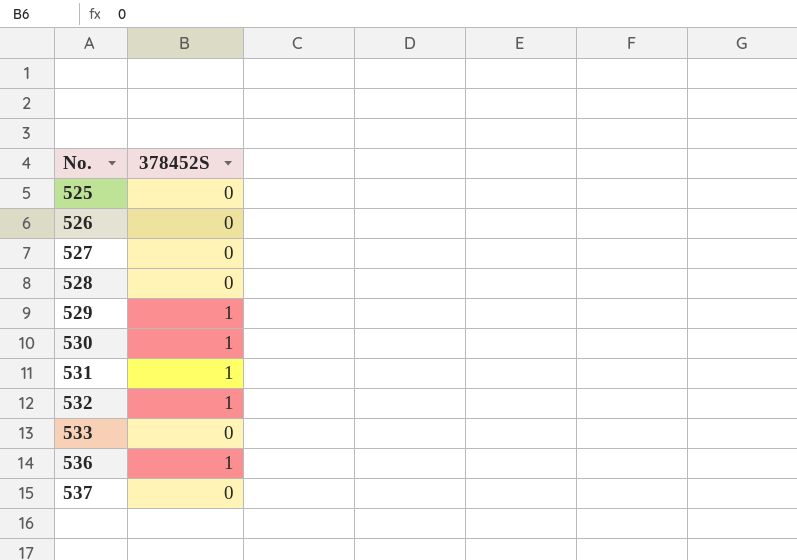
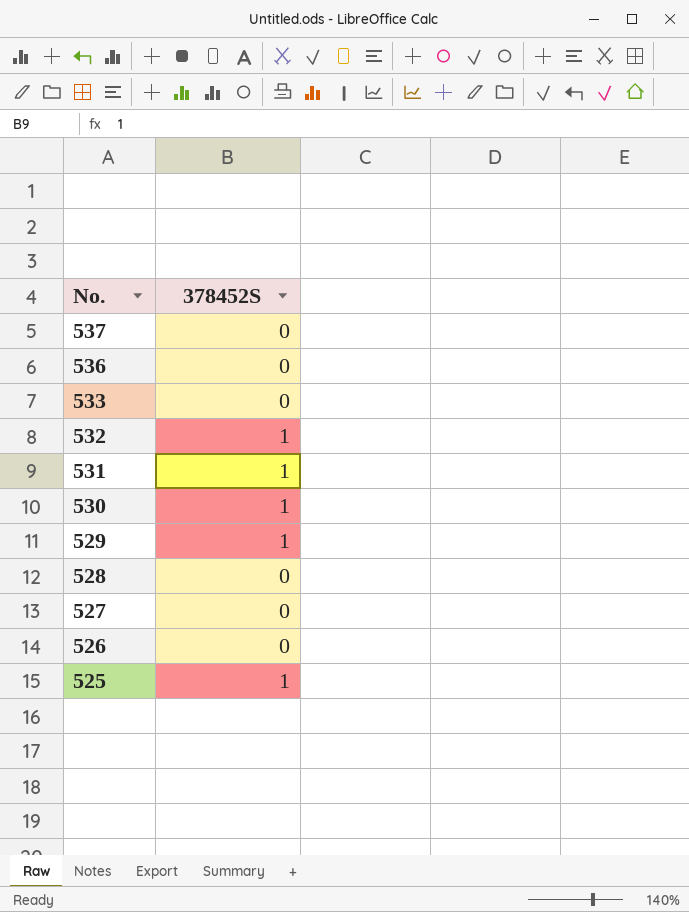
row order: No. ascending -> No. descending
536 | 378452S: 1 -> 0
525 | 378452S: 0 -> 1

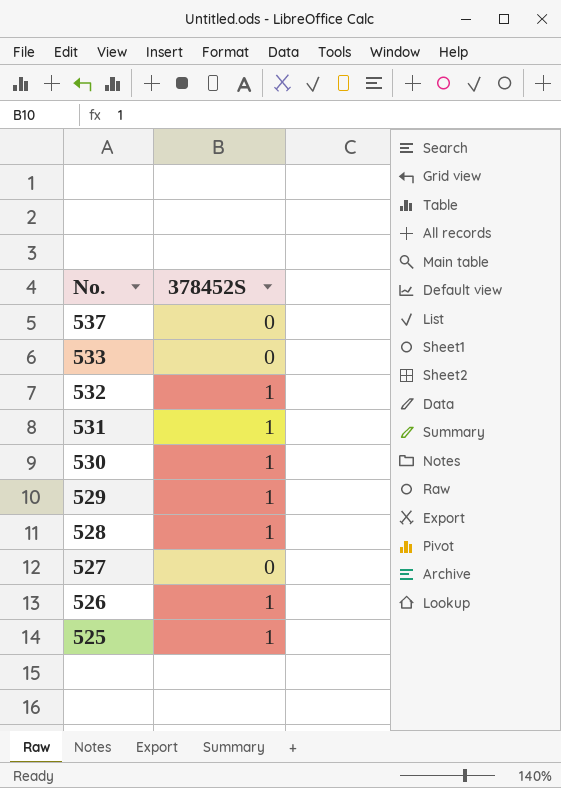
row 536: 0 -> none
528 | 378452S: 0 -> 1
526 | 378452S: 0 -> 1

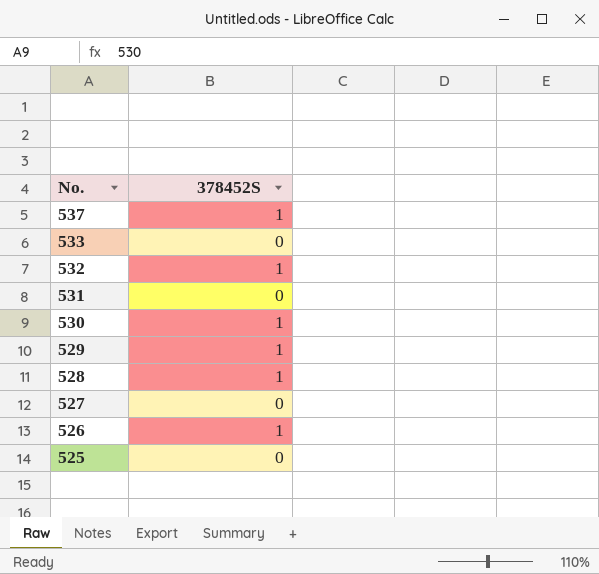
537 | 378452S: 0 -> 1
531 | 378452S: 1 -> 0
525 | 378452S: 1 -> 0

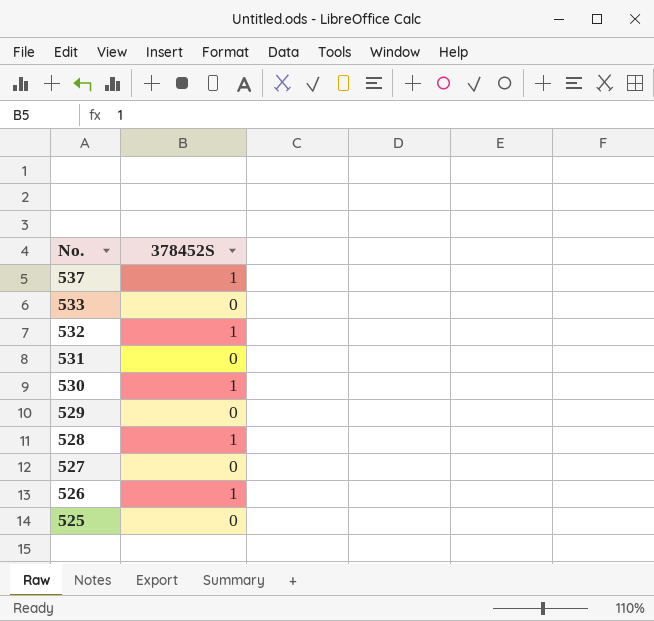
529 | 378452S: 1 -> 0

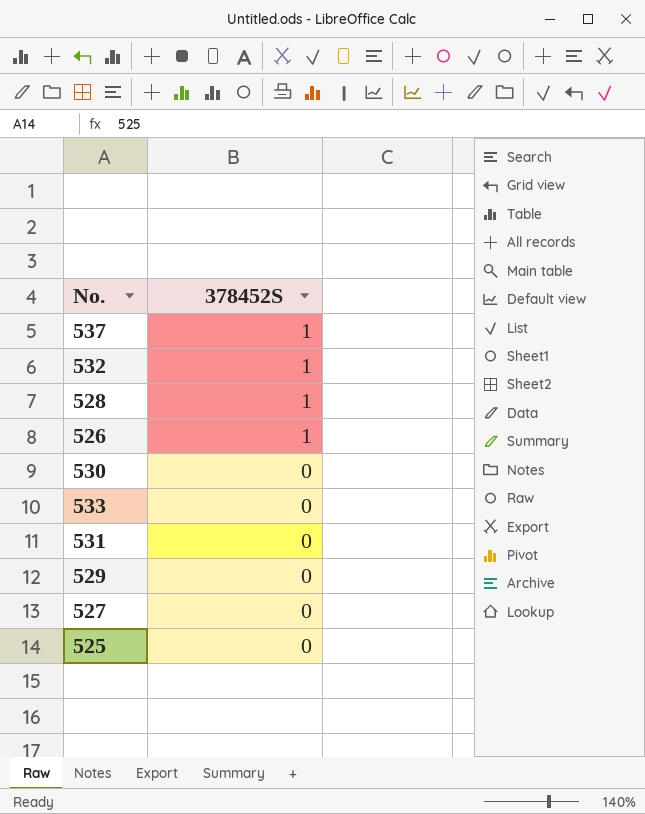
row order: No. descending -> 378452S descending
530 | 378452S: 1 -> 0

